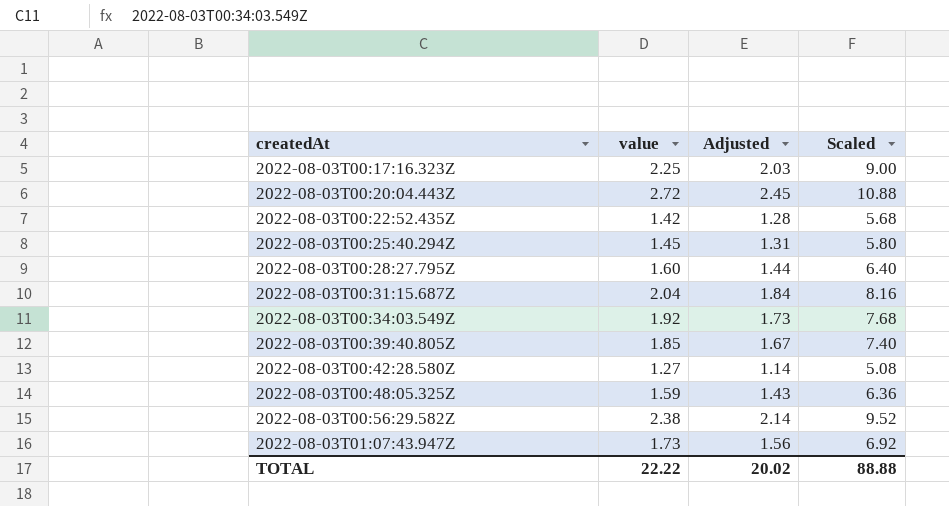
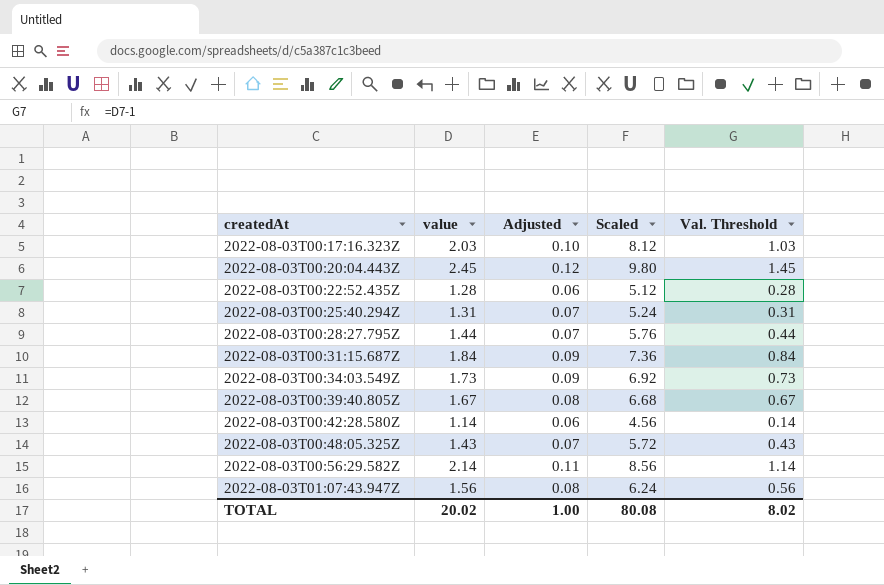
column Adjusted | formula: [value] * 0.9 -> [value] * 0.05
column Val. Threshold | formula: none -> [value] - 1
2022-08-03T00:17:16.323Z | value: 2.25 -> 2.03
2022-08-03T00:17:16.323Z | Scaled: 9.00 -> 8.12
2022-08-03T00:20:04.443Z | value: 2.72 -> 2.45
2022-08-03T00:20:04.443Z | Scaled: 10.88 -> 9.80
2022-08-03T00:22:52.435Z | value: 1.42 -> 1.28
2022-08-03T00:22:52.435Z | Scaled: 5.68 -> 5.12
2022-08-03T00:25:40.294Z | value: 1.45 -> 1.31
2022-08-03T00:25:40.294Z | Scaled: 5.80 -> 5.24
2022-08-03T00:28:27.795Z | value: 1.60 -> 1.44
2022-08-03T00:28:27.795Z | Scaled: 6.40 -> 5.76
2022-08-03T00:31:15.687Z | value: 2.04 -> 1.84
2022-08-03T00:31:15.687Z | Scaled: 8.16 -> 7.36
2022-08-03T00:34:03.549Z | value: 1.92 -> 1.73
2022-08-03T00:34:03.549Z | Scaled: 7.68 -> 6.92
2022-08-03T00:39:40.805Z | value: 1.85 -> 1.67
2022-08-03T00:39:40.805Z | Scaled: 7.40 -> 6.68
2022-08-03T00:42:28.580Z | value: 1.27 -> 1.14
2022-08-03T00:42:28.580Z | Scaled: 5.08 -> 4.56
2022-08-03T00:48:05.325Z | value: 1.59 -> 1.43
2022-08-03T00:48:05.325Z | Scaled: 6.36 -> 5.72
2022-08-03T00:56:29.582Z | value: 2.38 -> 2.14
2022-08-03T00:56:29.582Z | Scaled: 9.52 -> 8.56
2022-08-03T01:07:43.947Z | value: 1.73 -> 1.56
2022-08-03T01:07:43.947Z | Scaled: 6.92 -> 6.24
TOTAL | value: 22.22 -> 20.02
TOTAL | Adjusted: 20.02 -> 1.00
TOTAL | Scaled: 88.88 -> 80.08

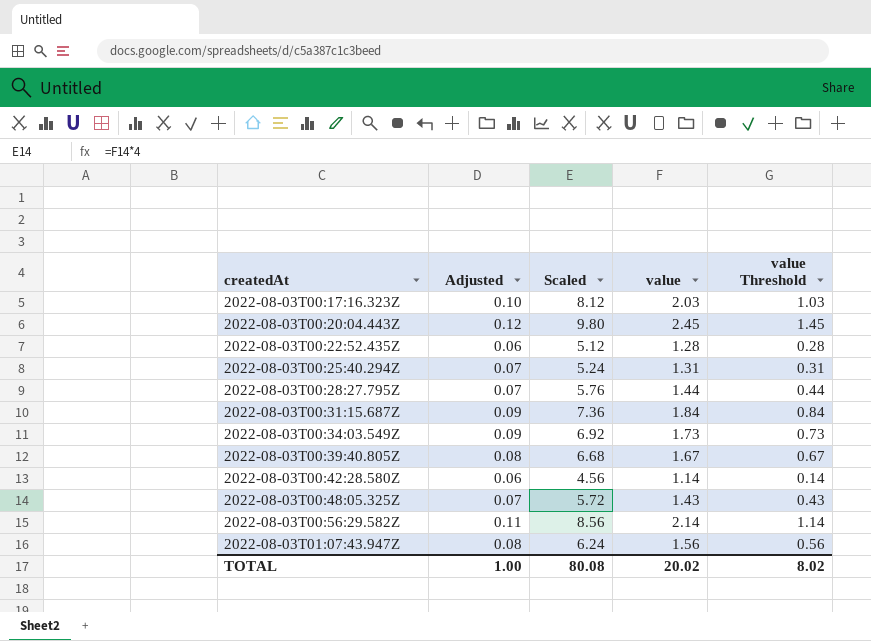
column value | position: 2 -> 4
column name: Val. Threshold -> value Threshold

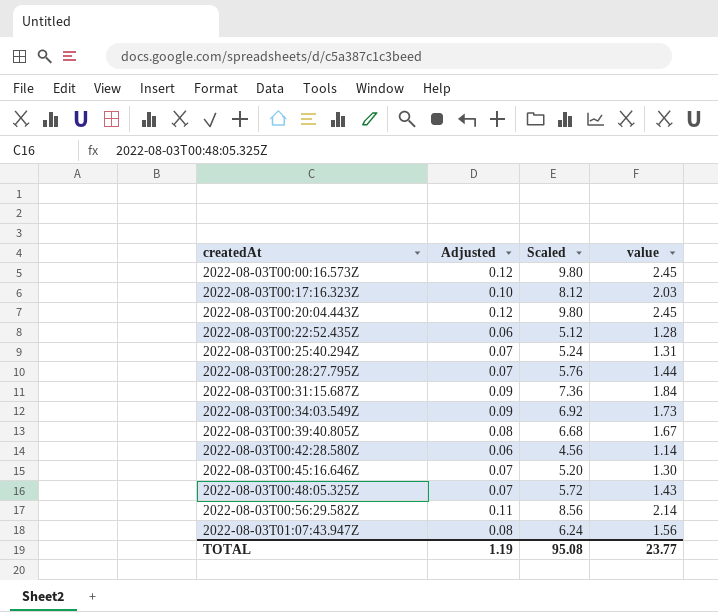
column value Threshold | formula: [value] - 1 -> none
row 2022-08-03T00:00:16.573Z: none -> 0.12 | 9.80 | 2.45
row 2022-08-03T00:45:16.646Z: none -> 0.07 | 5.20 | 1.30
TOTAL | Adjusted: 1.00 -> 1.19
TOTAL | Scaled: 80.08 -> 95.08
TOTAL | value: 20.02 -> 23.77

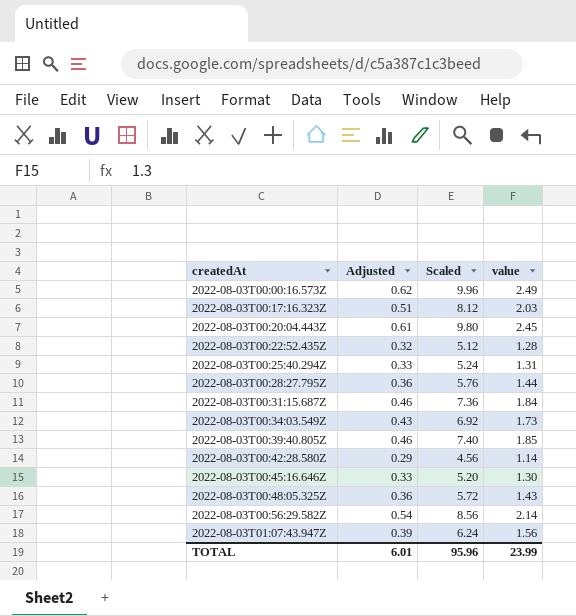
column Adjusted | formula: [value] * 0.05 -> [value] * 0.25
2022-08-03T00:00:16.573Z | Scaled: 9.80 -> 9.96
2022-08-03T00:00:16.573Z | value: 2.45 -> 2.49
2022-08-03T00:39:40.805Z | Scaled: 6.68 -> 7.40
2022-08-03T00:39:40.805Z | value: 1.67 -> 1.85
TOTAL | Adjusted: 1.19 -> 6.01
TOTAL | Scaled: 95.08 -> 95.96
TOTAL | value: 23.77 -> 23.99

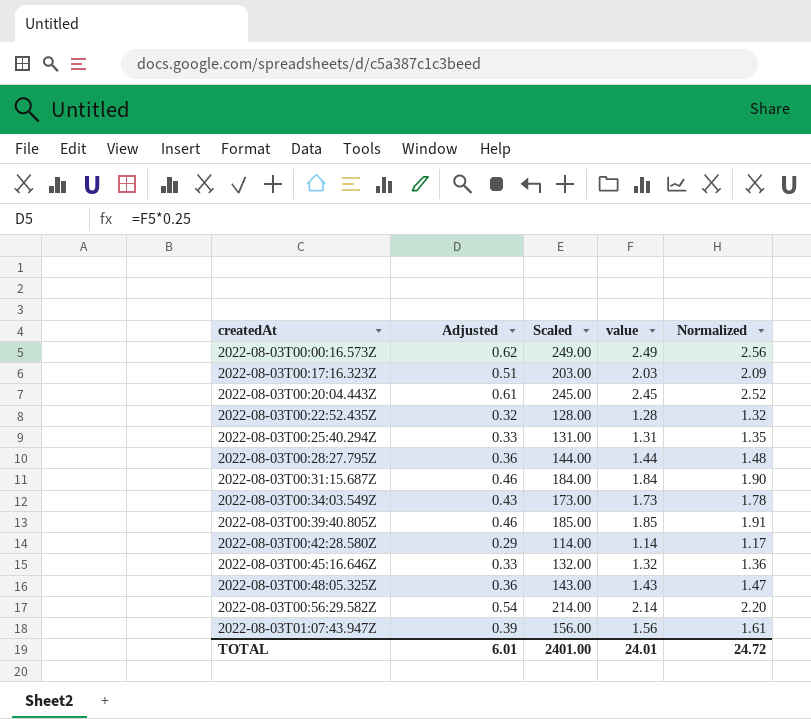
column Scaled | formula: [value] * 4 -> [value] * 100
column Normalized | formula: none -> [value] * 1.03
2022-08-03T00:45:16.646Z | value: 1.30 -> 1.32
TOTAL | Scaled: 95.96 -> 2401.00
TOTAL | value: 23.99 -> 24.01

